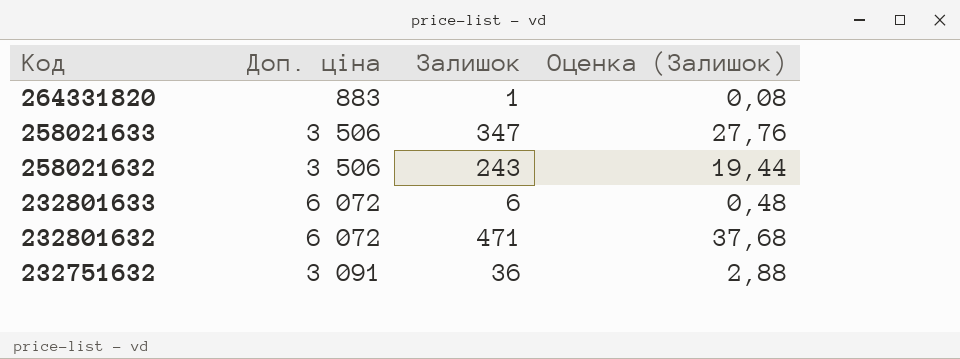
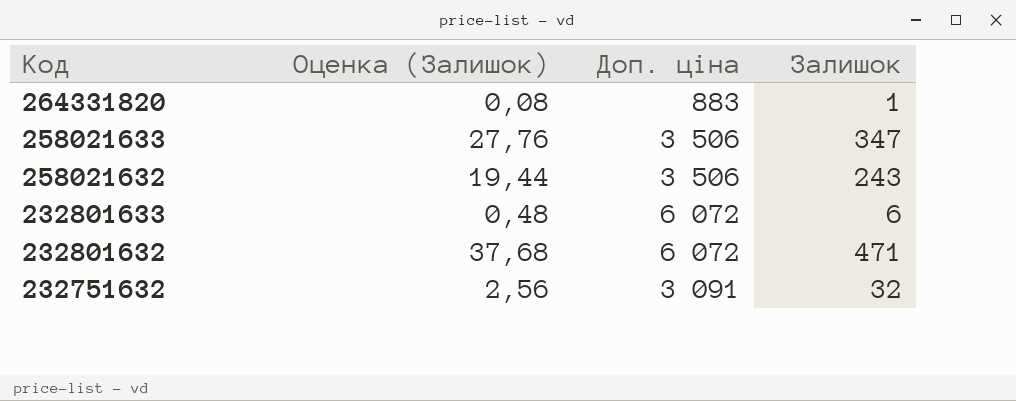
column Оценка (Залишок) | position: 4 -> 2
232751632 | Оценка (Залишок): 2,88 -> 2,56
232751632 | Залишок: 36 -> 32

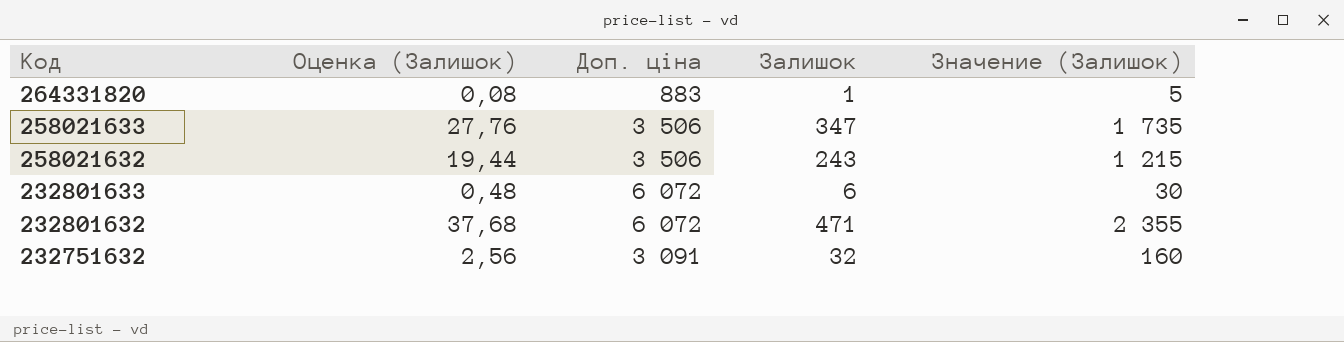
column Значение (Залишок) | formula: none -> [Залишок] * 5

